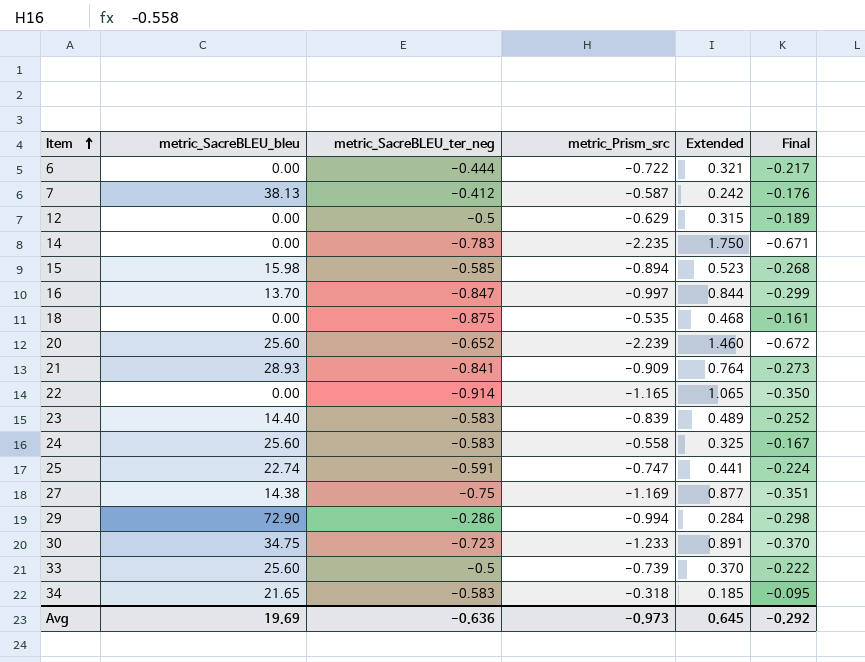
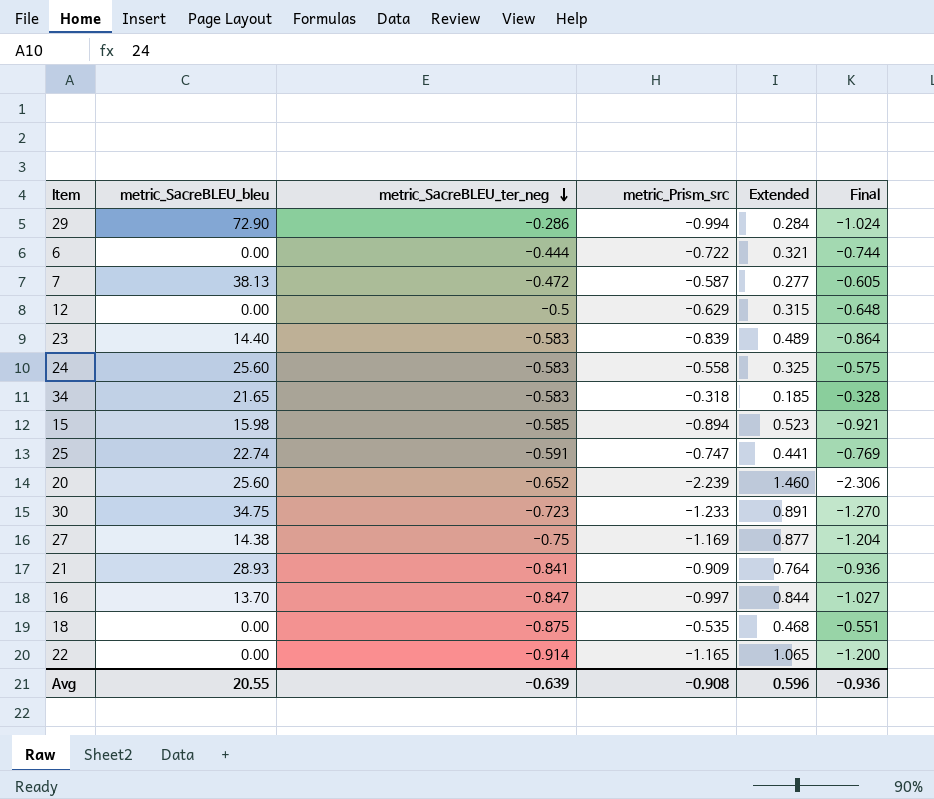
row order: Item ascending -> metric_SacreBLEU_ter_neg descending
column Final | formula: [metric_Prism_src] * 0.3 -> [metric_Prism_src] * 1.03
row 14: 0.00 | -0.783 | -2.235 | 1.750 | -0.671 -> none
row 33: 25.60 | -0.5 | -0.739 | 0.370 | -0.222 -> none
7 | metric_SacreBLEU_ter_neg: -0.412 -> -0.472
7 | Extended: 0.242 -> 0.277
Avg | metric_SacreBLEU_bleu: 19.69 -> 20.55
Avg | metric_SacreBLEU_ter_neg: -0.636 -> -0.639
Avg | metric_Prism_src: -0.973 -> -0.908
Avg | Extended: 0.645 -> 0.596
Avg | Final: -0.292 -> -0.936

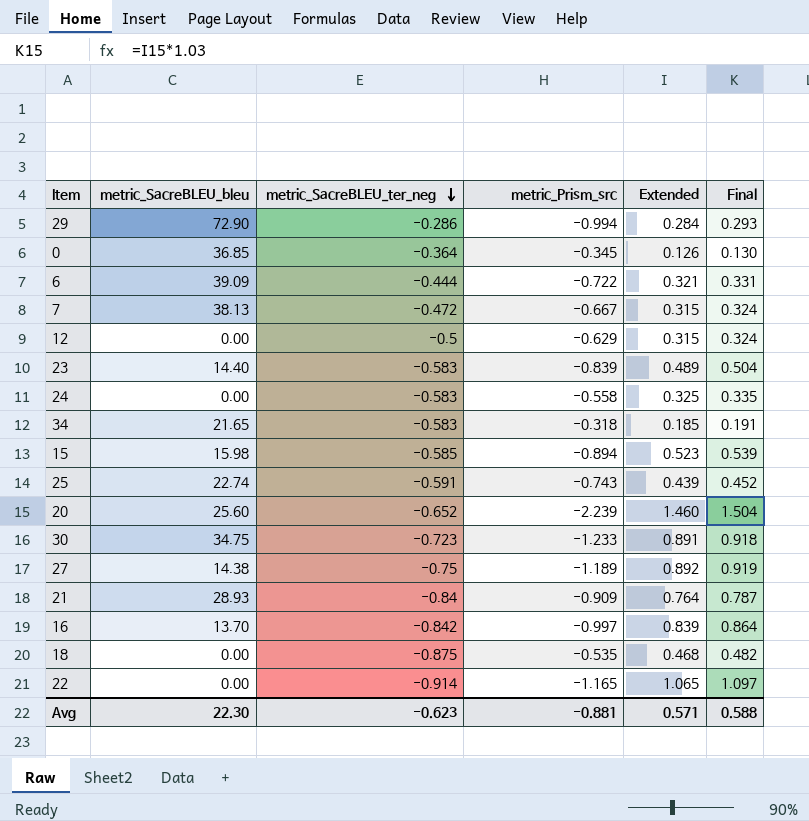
column Final | formula: [metric_Prism_src] * 1.03 -> [Extended] * 1.03
row 0: none -> 36.85 | -0.364 | -0.345 | 0.126 | 0.130
6 | metric_SacreBLEU_bleu: 0.00 -> 39.09
7 | metric_Prism_src: -0.587 -> -0.667
7 | Extended: 0.277 -> 0.315
24 | metric_SacreBLEU_bleu: 25.60 -> 0.00
25 | metric_Prism_src: -0.747 -> -0.743
25 | Extended: 0.441 -> 0.439
27 | metric_Prism_src: -1.169 -> -1.189
27 | Extended: 0.877 -> 0.892
21 | metric_SacreBLEU_ter_neg: -0.841 -> -0.84
16 | metric_SacreBLEU_ter_neg: -0.847 -> -0.842
16 | Extended: 0.844 -> 0.839
Avg | metric_SacreBLEU_bleu: 20.55 -> 22.30
Avg | metric_SacreBLEU_ter_neg: -0.639 -> -0.623
Avg | metric_Prism_src: -0.908 -> -0.881
Avg | Extended: 0.596 -> 0.571
Avg | Final: -0.936 -> 0.588

